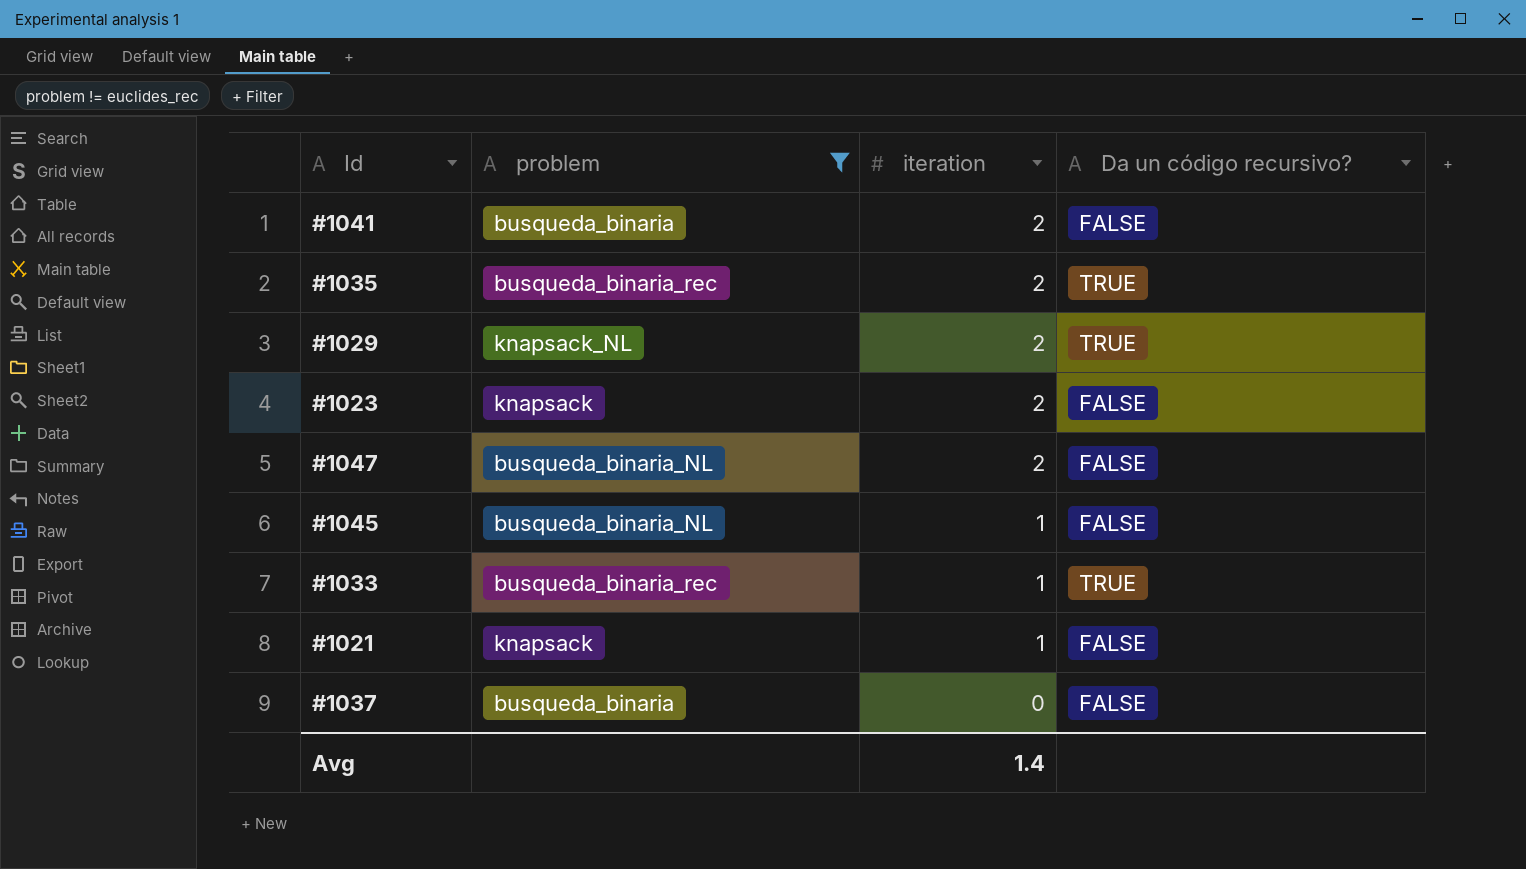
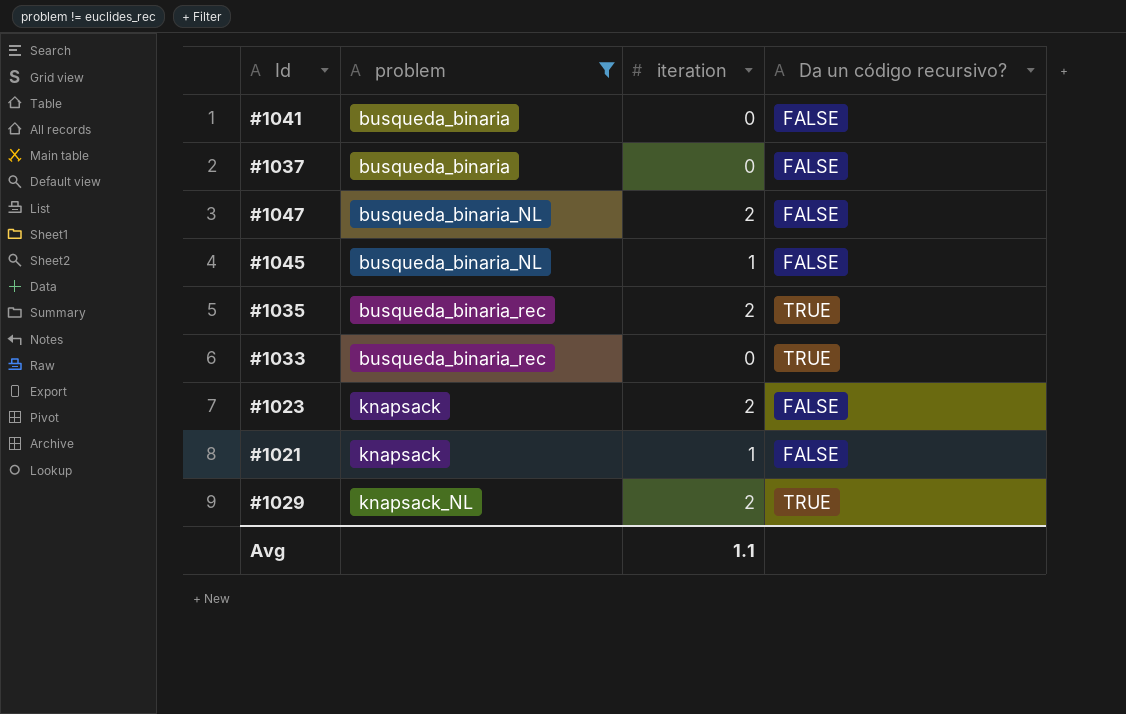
row order: iteration descending -> problem ascending
#1041 | iteration: 2 -> 0
#1033 | iteration: 1 -> 0
Avg | iteration: 1.4 -> 1.1

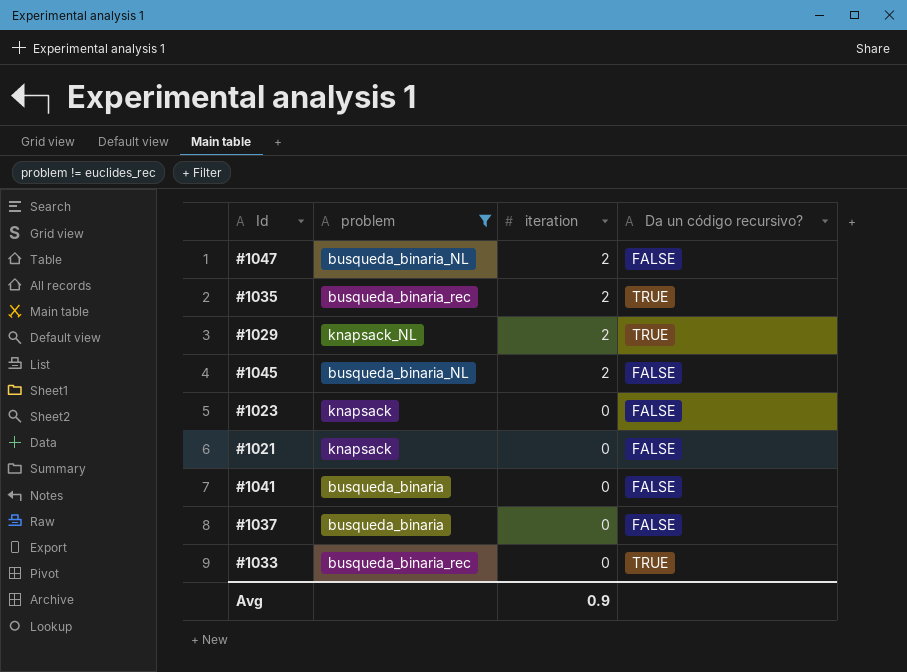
row order: problem ascending -> iteration descending
#1045 | iteration: 1 -> 2
#1023 | iteration: 2 -> 0
#1021 | iteration: 1 -> 0
Avg | iteration: 1.1 -> 0.9

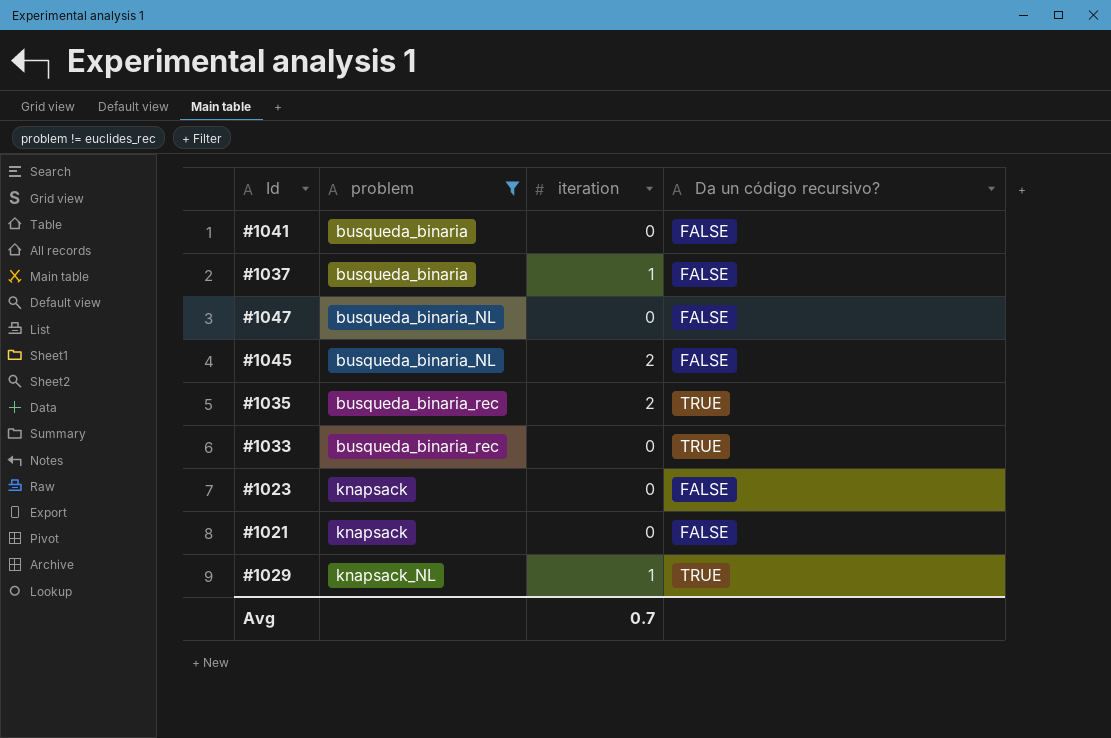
row order: iteration descending -> problem ascending
#1037 | iteration: 0 -> 1
#1047 | iteration: 2 -> 0
#1029 | iteration: 2 -> 1
Avg | iteration: 0.9 -> 0.7

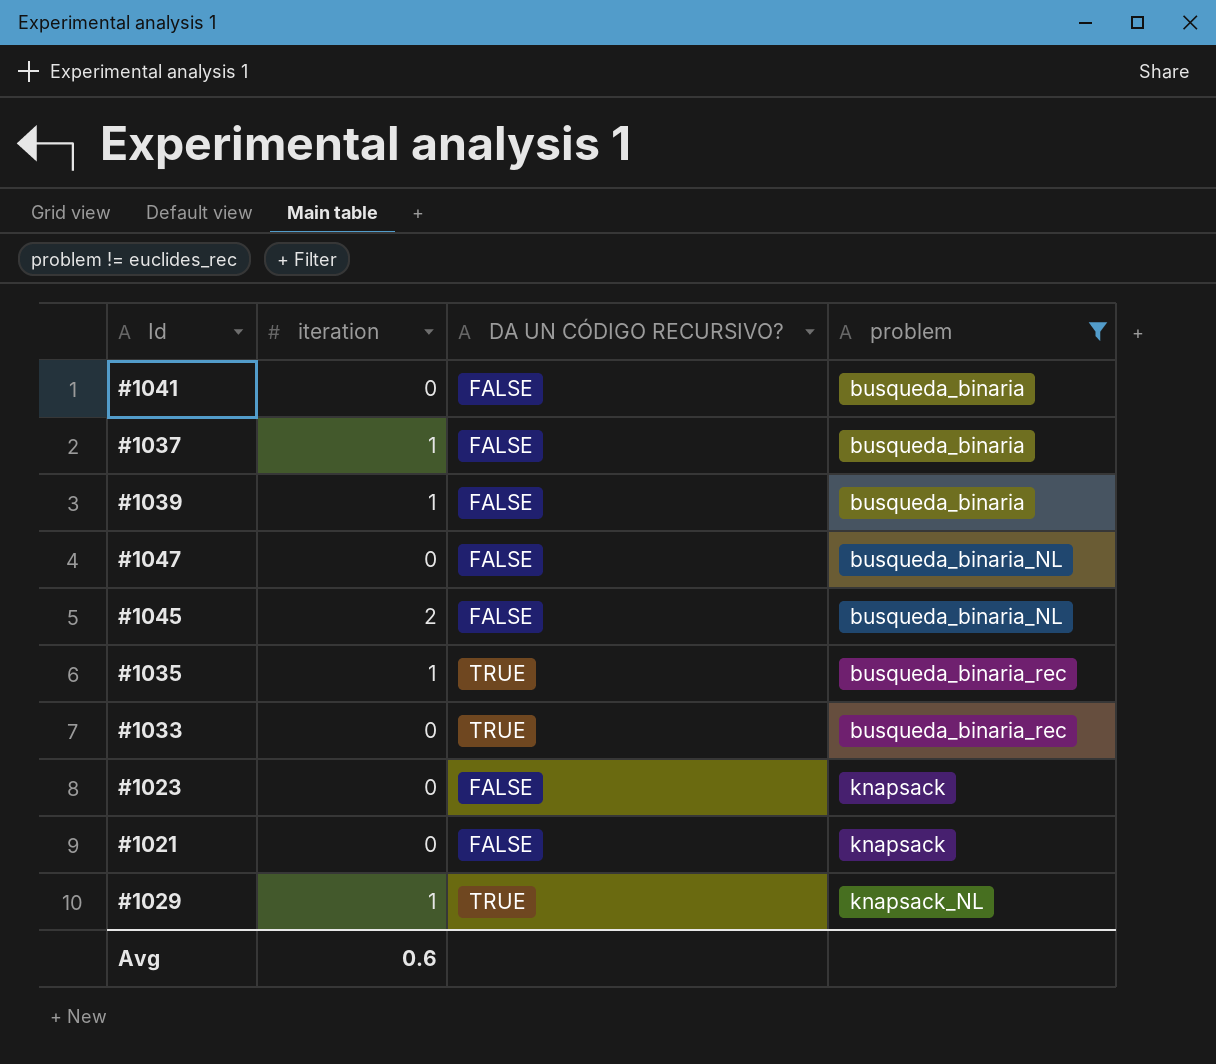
column name: Da un código recursivo? -> DA UN CÓDIGO RECURSIVO?
column problem | position: 2 -> 4
row #1039: none -> 1 | FALSE | busqueda_binaria
#1035 | iteration: 2 -> 1
Avg | iteration: 0.7 -> 0.6

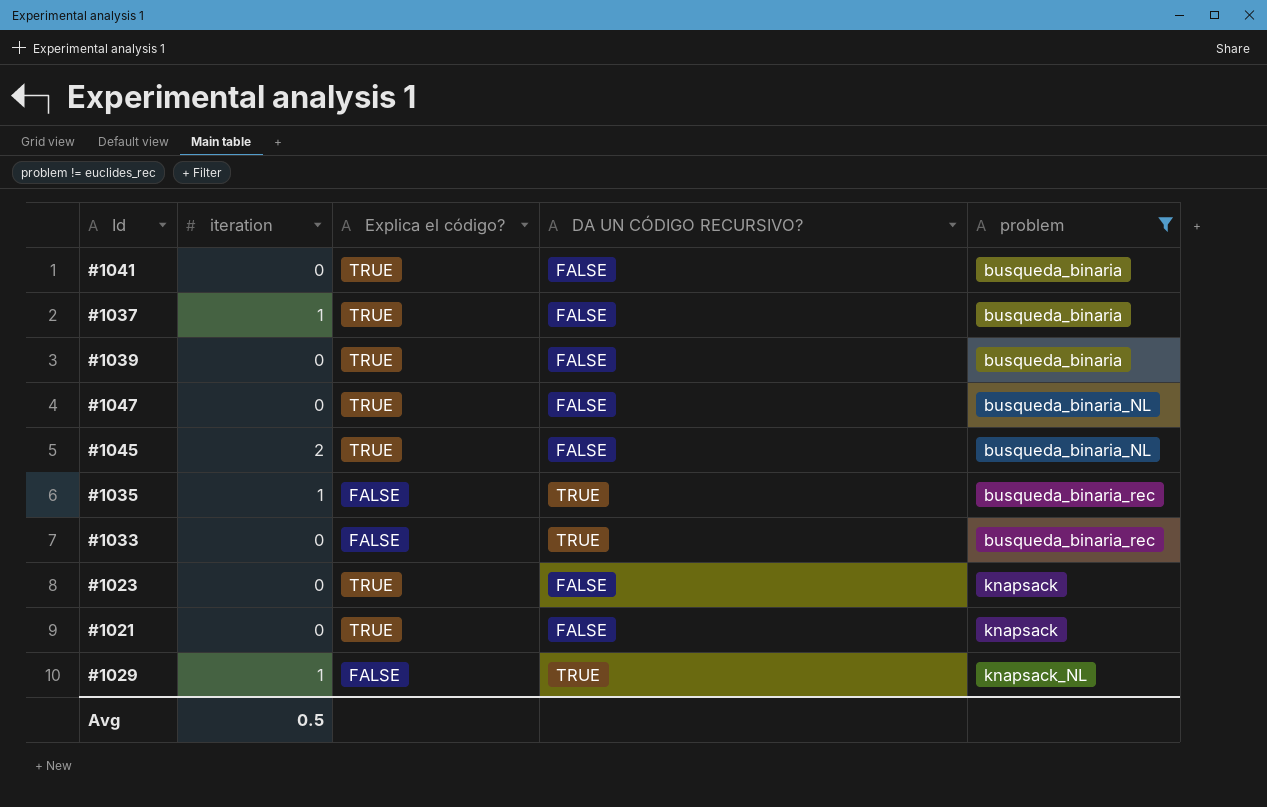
column Explica el código? | position: none -> 3
#1039 | iteration: 1 -> 0
Avg | iteration: 0.6 -> 0.5

